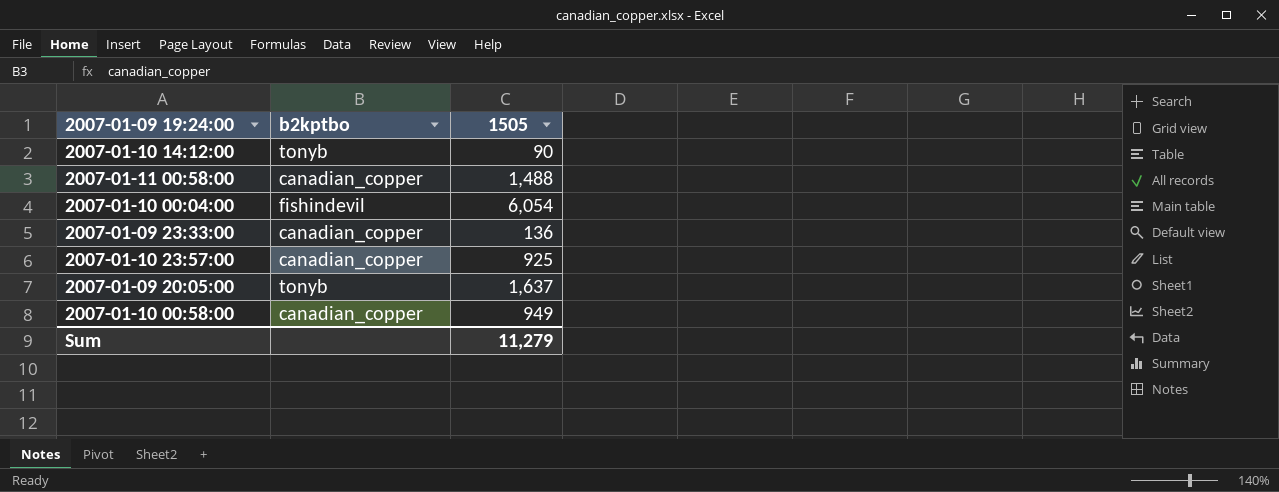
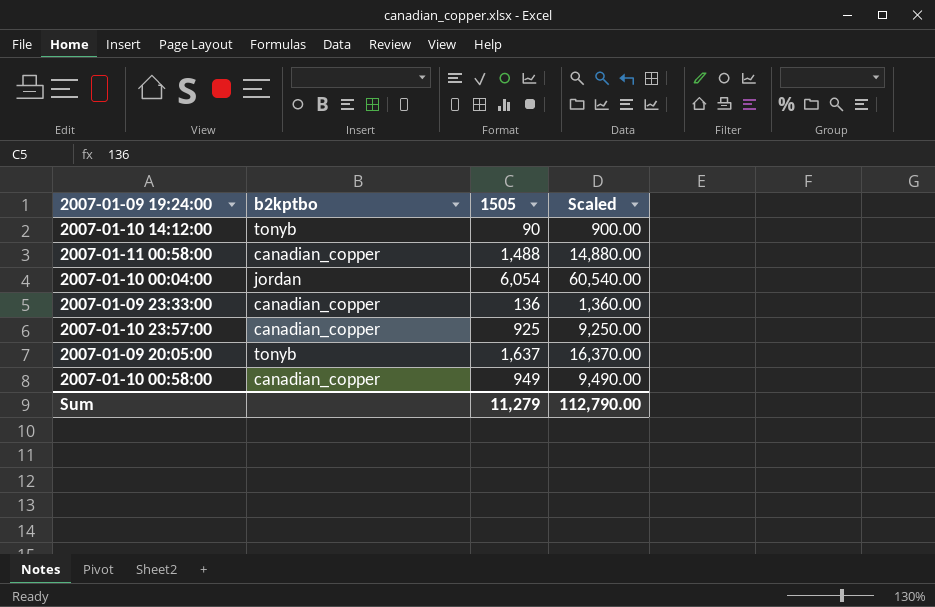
column Scaled | formula: none -> [1505] * 10
2007-01-10 00:04:00 | b2kptbo: fishindevil -> jordan

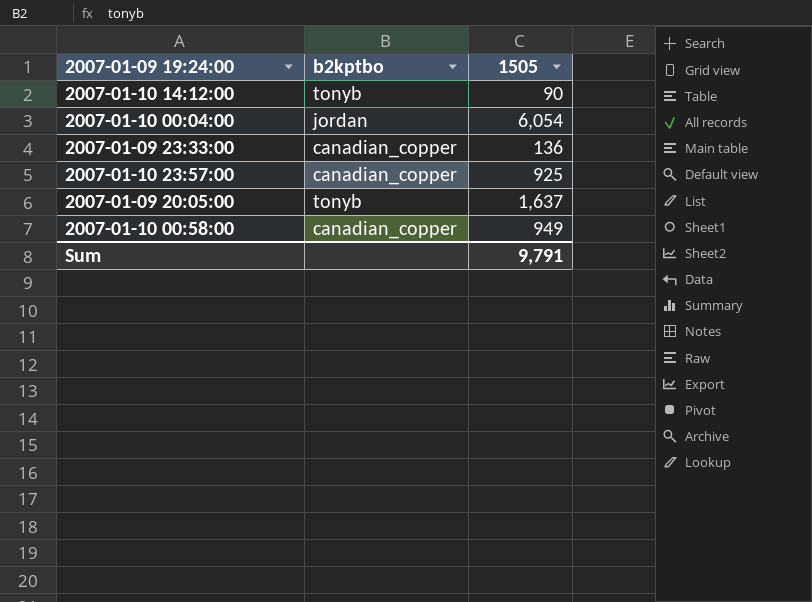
column Scaled | formula: [1505] * 10 -> none
row 2007-01-11 00:58:00: canadian_copper | 1,488 | 14,880.00 -> none
Sum | 1505: 11,279 -> 9,791

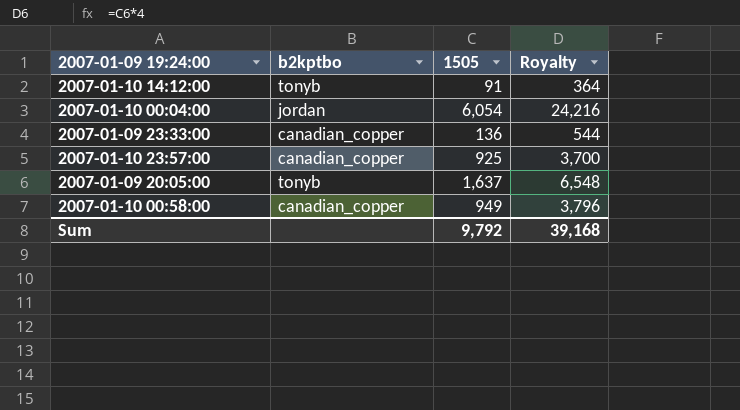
column Royalty | formula: none -> [1505] * 4
2007-01-10 14:12:00 | 1505: 90 -> 91
Sum | 1505: 9,791 -> 9,792

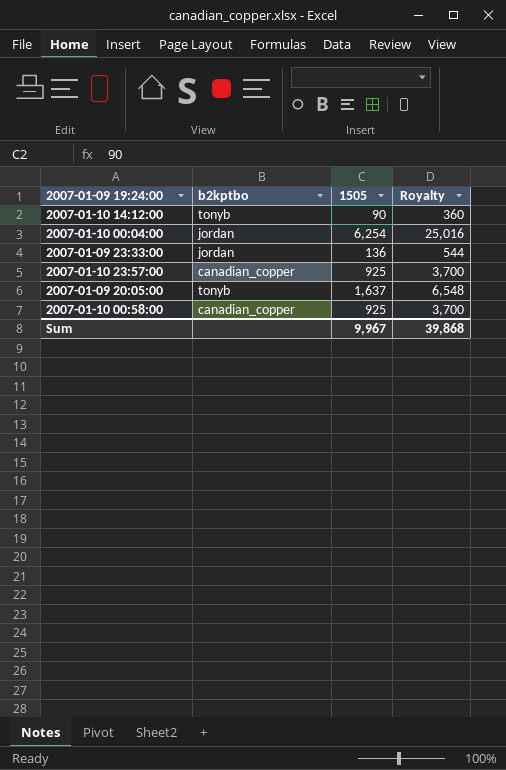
2007-01-10 14:12:00 | 1505: 91 -> 90
2007-01-10 14:12:00 | Royalty: 364 -> 360
2007-01-10 00:04:00 | 1505: 6,054 -> 6,254
2007-01-10 00:04:00 | Royalty: 24,216 -> 25,016
2007-01-09 23:33:00 | b2kptbo: canadian_copper -> jordan
2007-01-10 00:58:00 | 1505: 949 -> 925
2007-01-10 00:58:00 | Royalty: 3,796 -> 3,700
Sum | 1505: 9,792 -> 9,967
Sum | Royalty: 39,168 -> 39,868

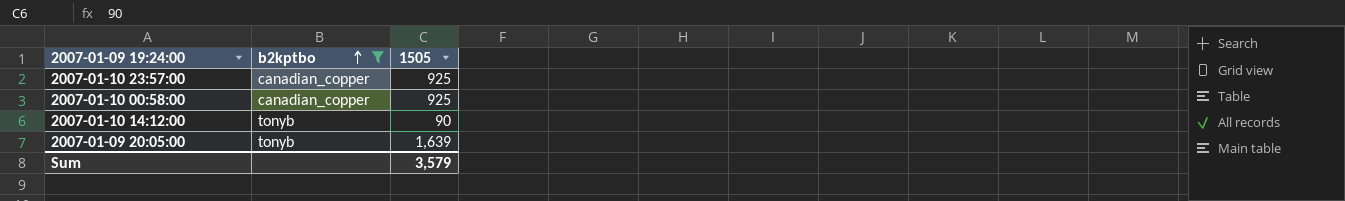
filter: none -> b2kptbo != jordan
row order: none -> b2kptbo ascending
column Royalty | formula: [1505] * 4 -> none
2007-01-09 20:05:00 | 1505: 1,637 -> 1,639
Sum | 1505: 9,967 -> 3,579

